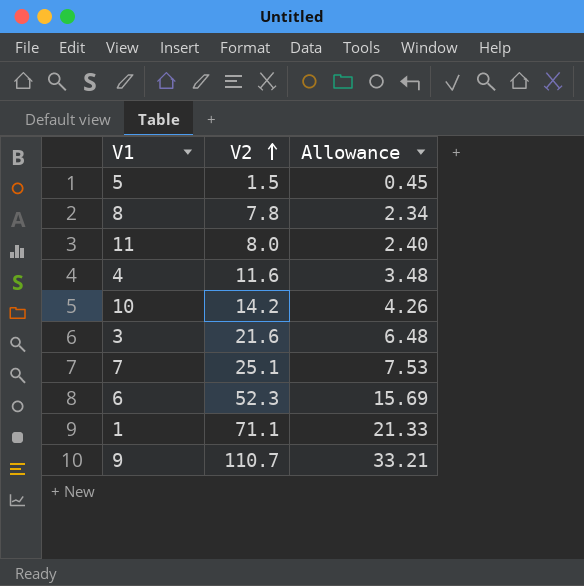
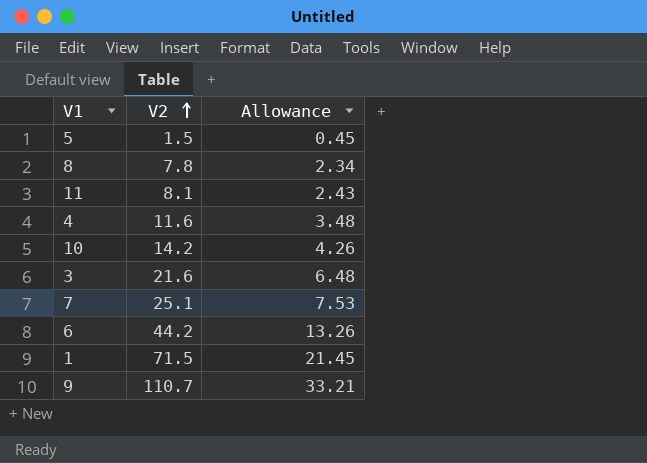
11 | V2: 8.0 -> 8.1
11 | Allowance: 2.40 -> 2.43
6 | V2: 52.3 -> 44.2
6 | Allowance: 15.69 -> 13.26
1 | V2: 71.1 -> 71.5
1 | Allowance: 21.33 -> 21.45

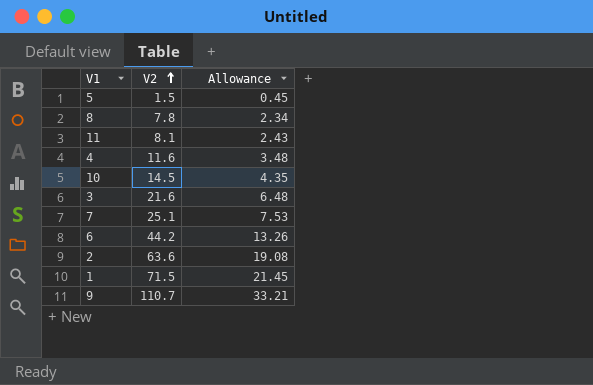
10 | V2: 14.2 -> 14.5
10 | Allowance: 4.26 -> 4.35
row 2: none -> 63.6 | 19.08

